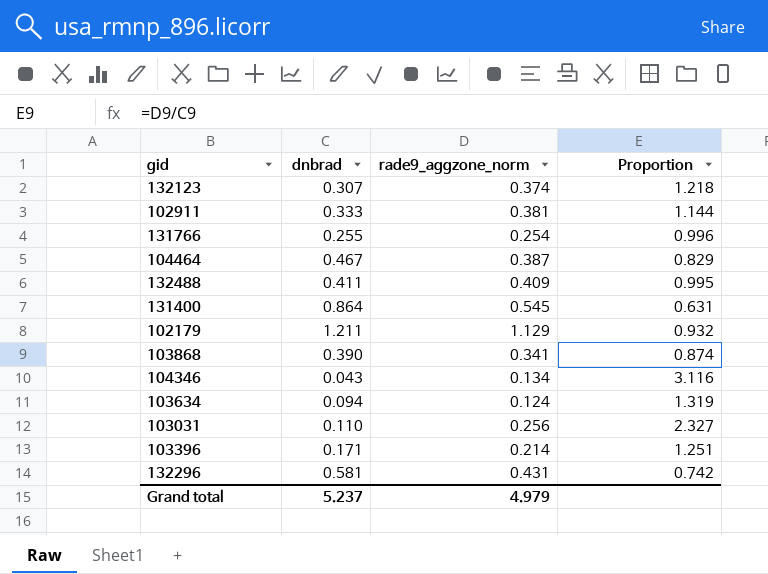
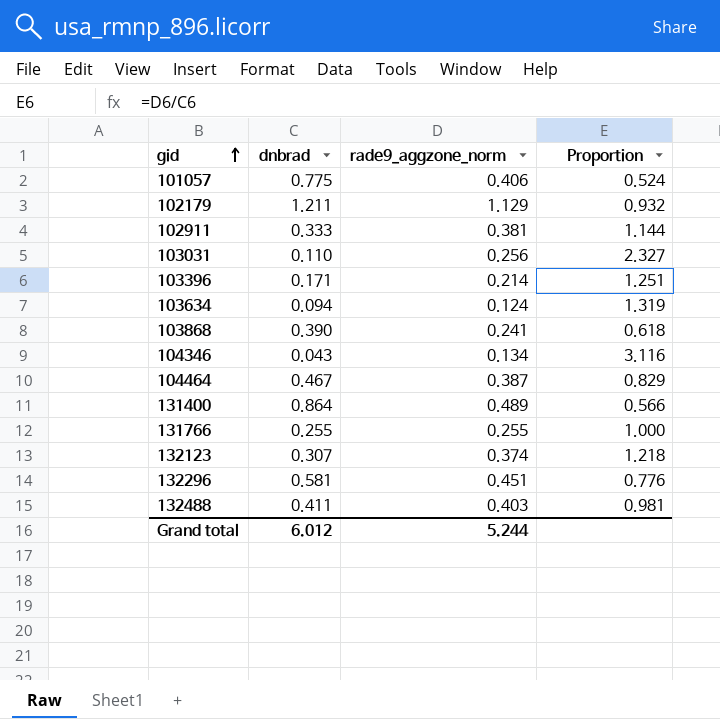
row order: none -> gid ascending
row 101057: none -> 0.775 | 0.406 | 0.524
103868 | rade9_aggzone_norm: 0.341 -> 0.241
103868 | Proportion: 0.874 -> 0.618
131400 | rade9_aggzone_norm: 0.545 -> 0.489
131400 | Proportion: 0.631 -> 0.566
131766 | rade9_aggzone_norm: 0.254 -> 0.255
131766 | Proportion: 0.996 -> 1.000
132296 | rade9_aggzone_norm: 0.431 -> 0.451
132296 | Proportion: 0.742 -> 0.776
132488 | rade9_aggzone_norm: 0.409 -> 0.403
132488 | Proportion: 0.995 -> 0.981
Grand total | dnbrad: 5.237 -> 6.012
Grand total | rade9_aggzone_norm: 4.979 -> 5.244

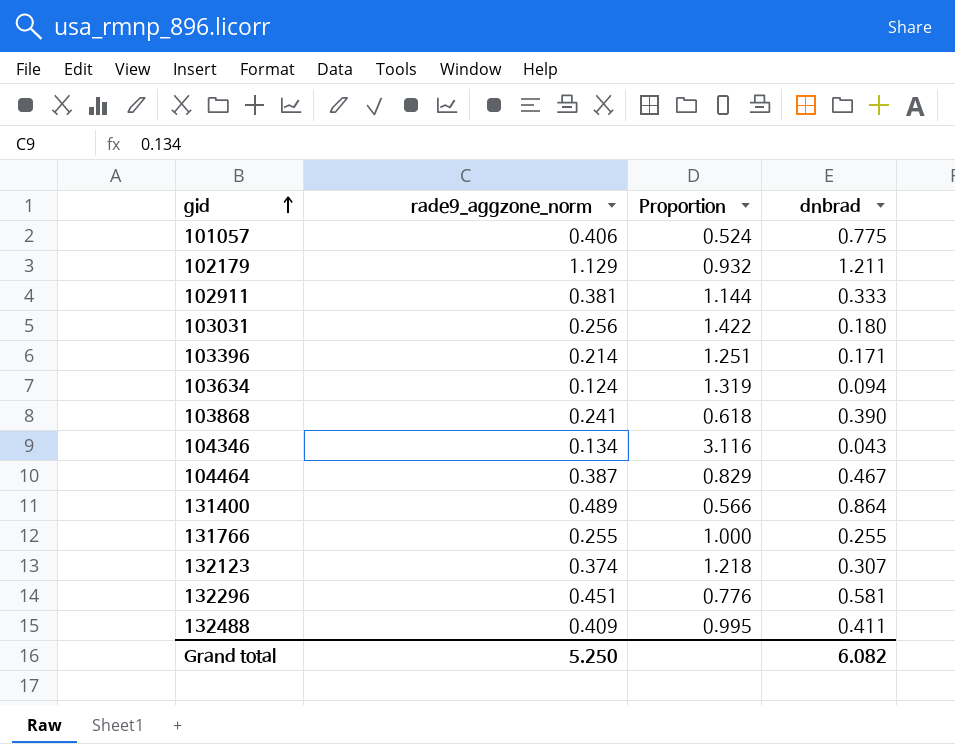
column dnbrad | position: 2 -> 4
103031 | Proportion: 2.327 -> 1.422
103031 | dnbrad: 0.110 -> 0.180
132488 | rade9_aggzone_norm: 0.403 -> 0.409
132488 | Proportion: 0.981 -> 0.995
Grand total | rade9_aggzone_norm: 5.244 -> 5.250
Grand total | dnbrad: 6.012 -> 6.082

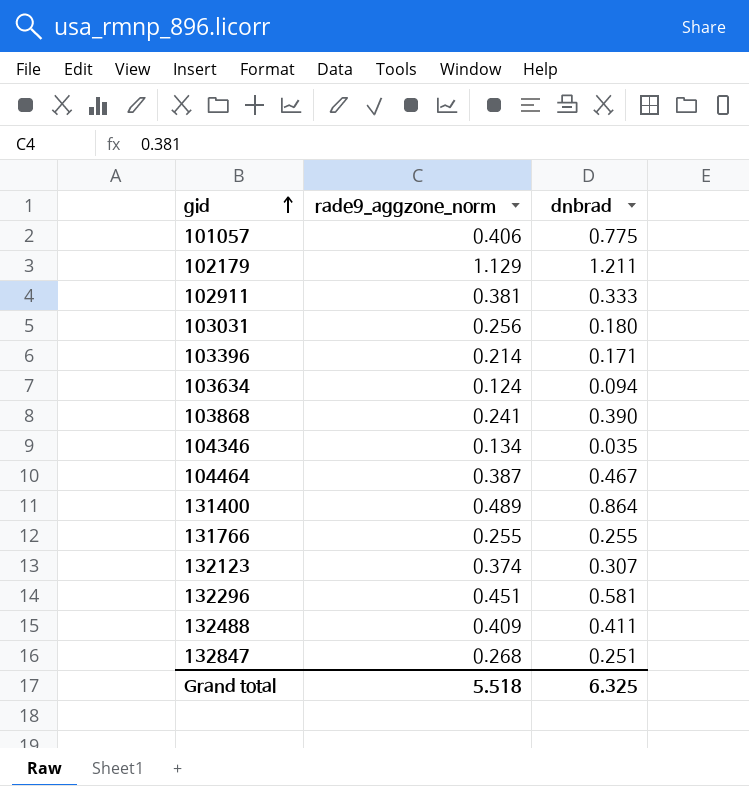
column Proportion | formula: [rade9_aggzone_norm] / [dnbrad] -> none
104346 | dnbrad: 0.043 -> 0.035
row 132847: none -> 0.268 | 0.251
Grand total | rade9_aggzone_norm: 5.250 -> 5.518
Grand total | dnbrad: 6.082 -> 6.325

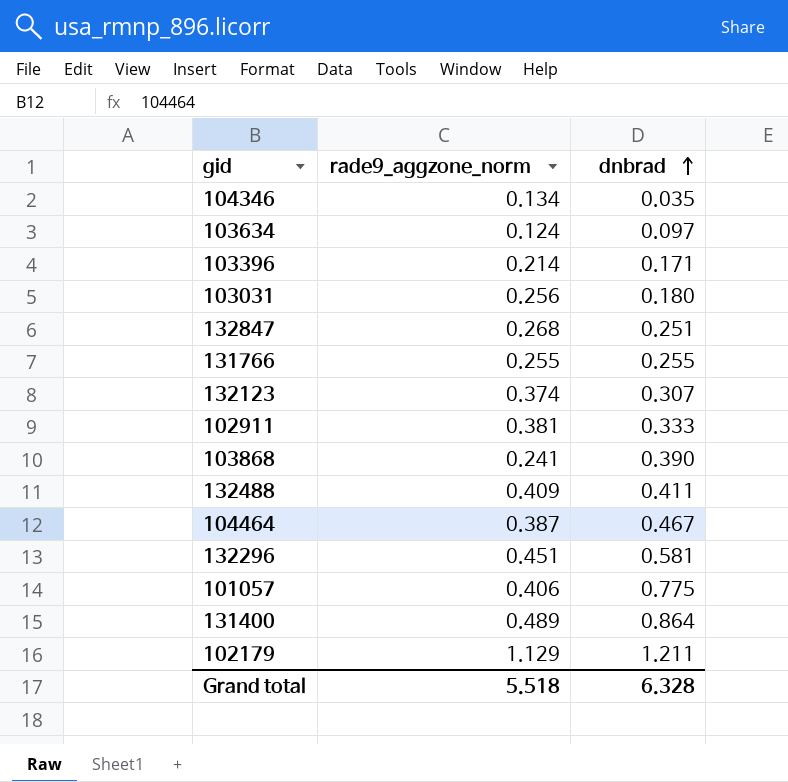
row order: gid ascending -> dnbrad ascending
103634 | dnbrad: 0.094 -> 0.097
Grand total | dnbrad: 6.325 -> 6.328

